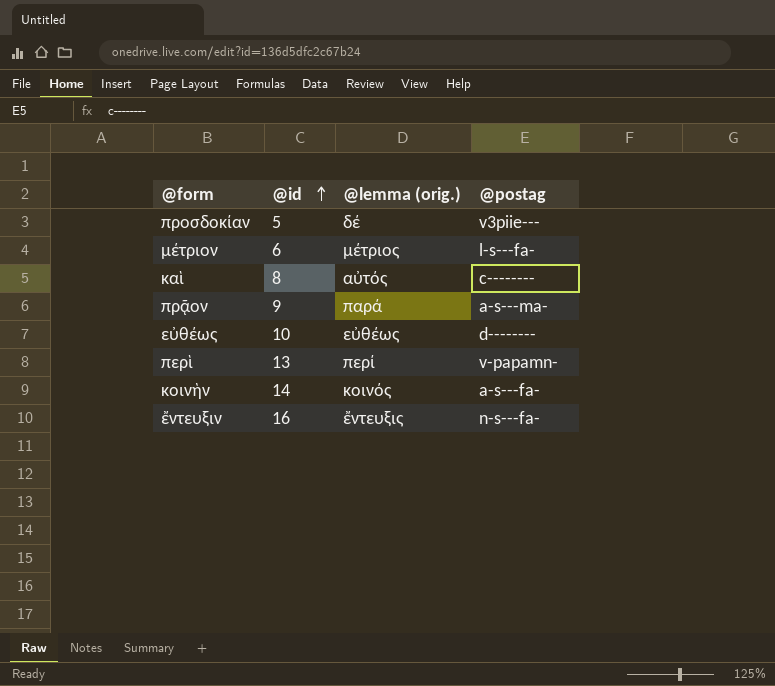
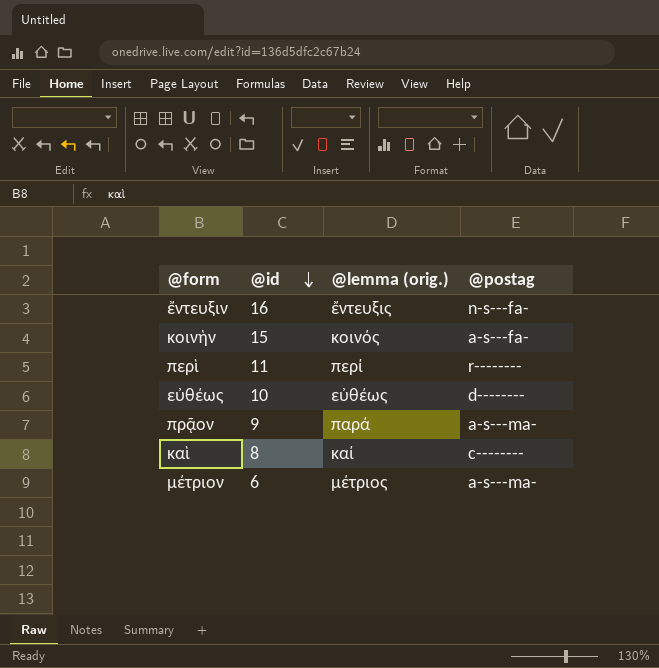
row order: @id ascending -> @id descending
row προσδοκίαν: 5 | δέ | v3piie--- -> none
κοινὴν | @id: 14 -> 15
περὶ | @id: 13 -> 11
περὶ | @postag: v-papamn- -> r--------
καὶ | @lemma (orig.): αὐτός -> καί
μέτριον | @postag: l-s---fa- -> a-s---ma-

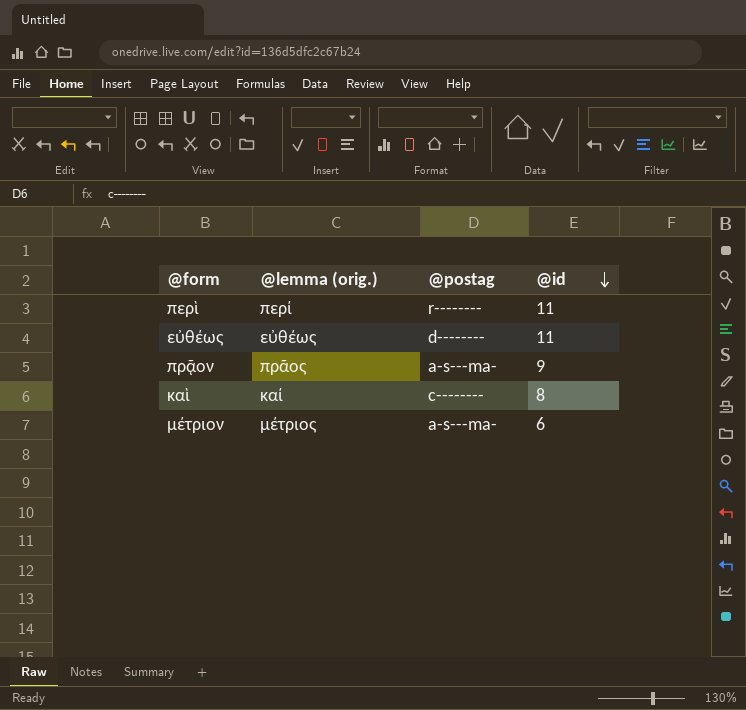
column @id | position: 2 -> 4
row ἔντευξιν: 16 | ἔντευξις | n-s---fa- -> none
row κοινὴν: 15 | κοινός | a-s---fa- -> none
εὐθέως | @id: 10 -> 11
πρᾷον | @lemma (orig.): παρά -> πρᾶος

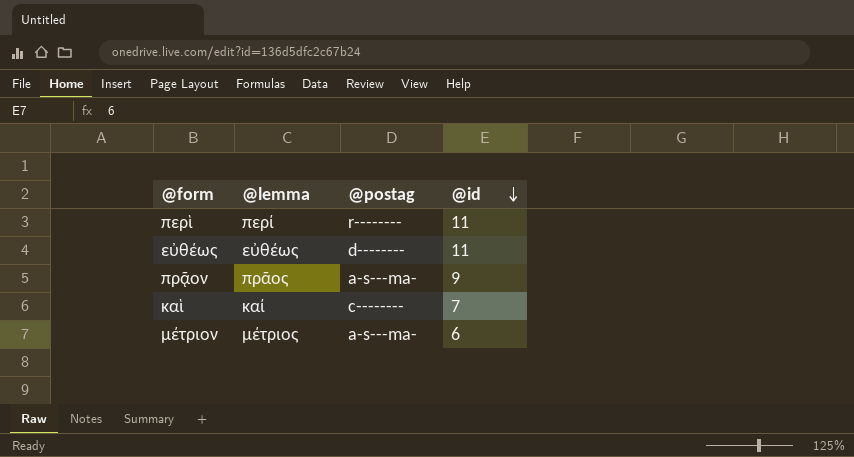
column name: @lemma (orig.) -> @lemma
καὶ | @id: 8 -> 7

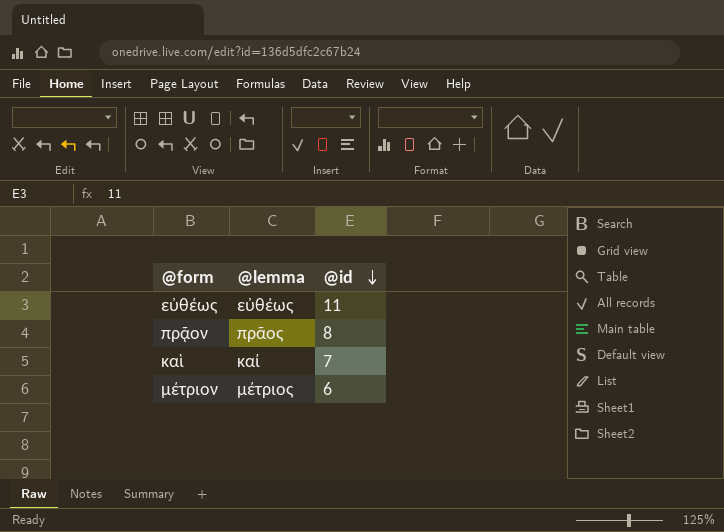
column @postag | position: 3 -> none
row περὶ: περί | r-------- | 11 -> none
πρᾷον | @id: 9 -> 8

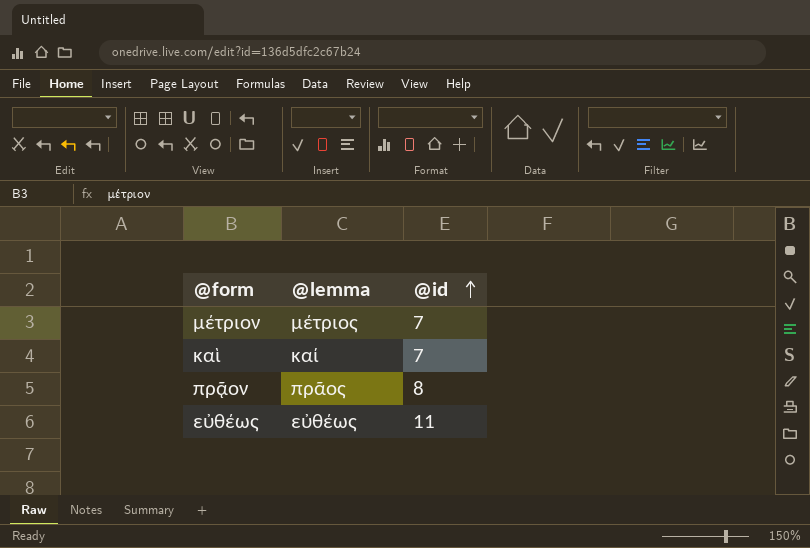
row order: @id descending -> @id ascending
μέτριον | @id: 6 -> 7

